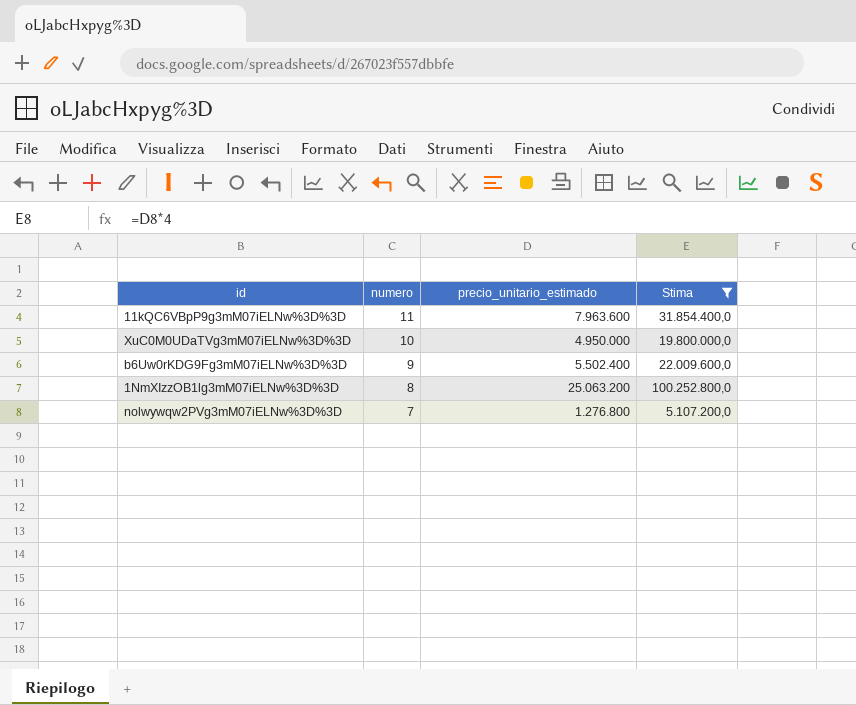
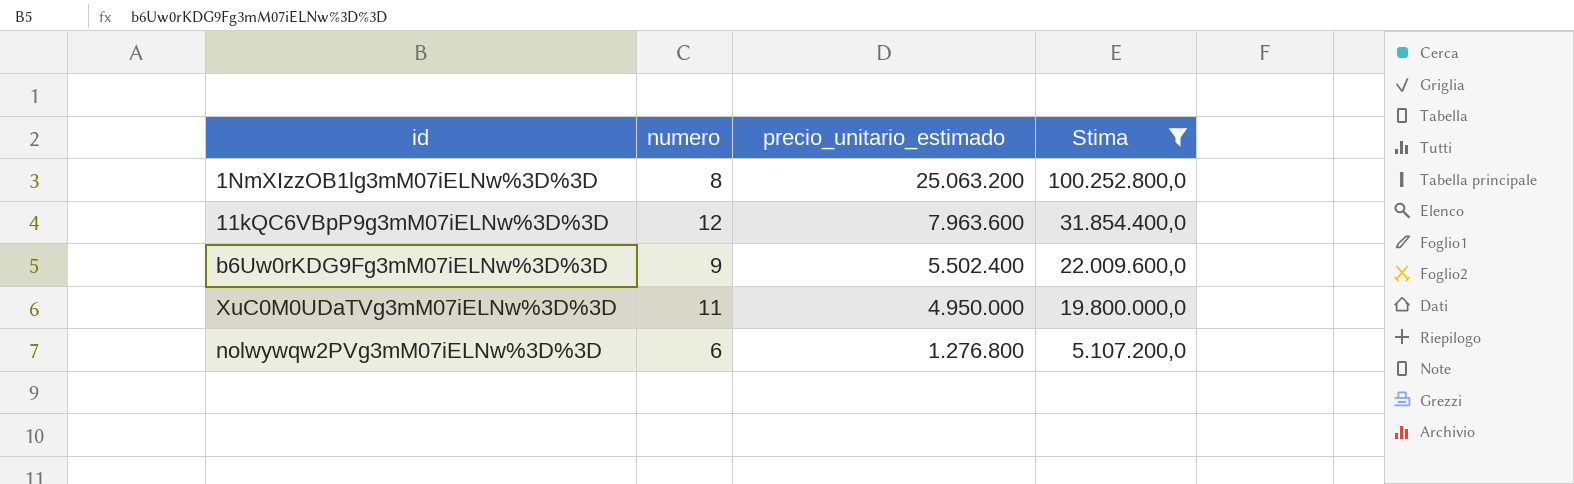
row order: numero descending -> precio_unitario_estimado descending
11kQC6VBpP9g3mM07iELNw%3D%3D | numero: 11 -> 12
XuC0M0UDaTVg3mM07iELNw%3D%3D | numero: 10 -> 11
nolwywqw2PVg3mM07iELNw%3D%3D | numero: 7 -> 6

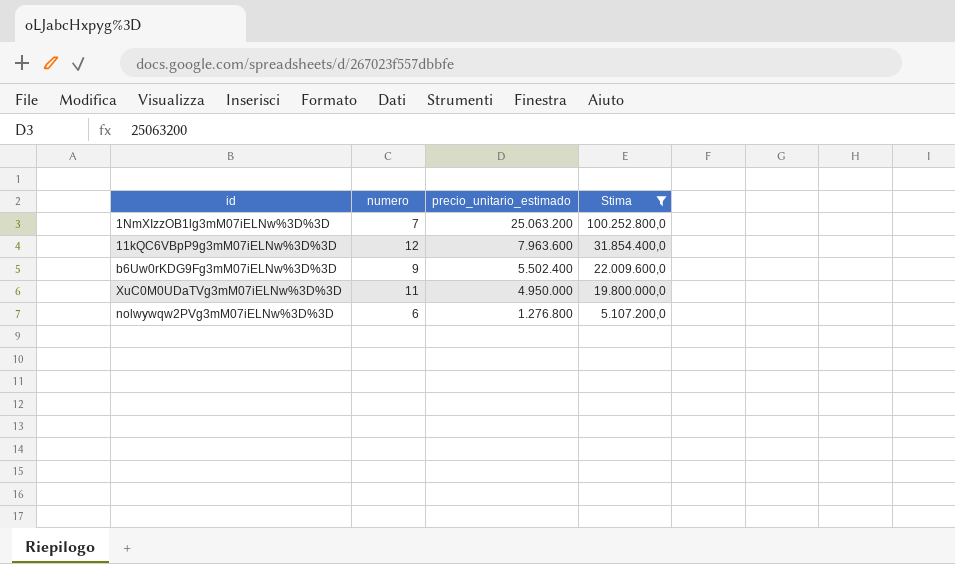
1NmXIzzOB1lg3mM07iELNw%3D%3D | numero: 8 -> 7

